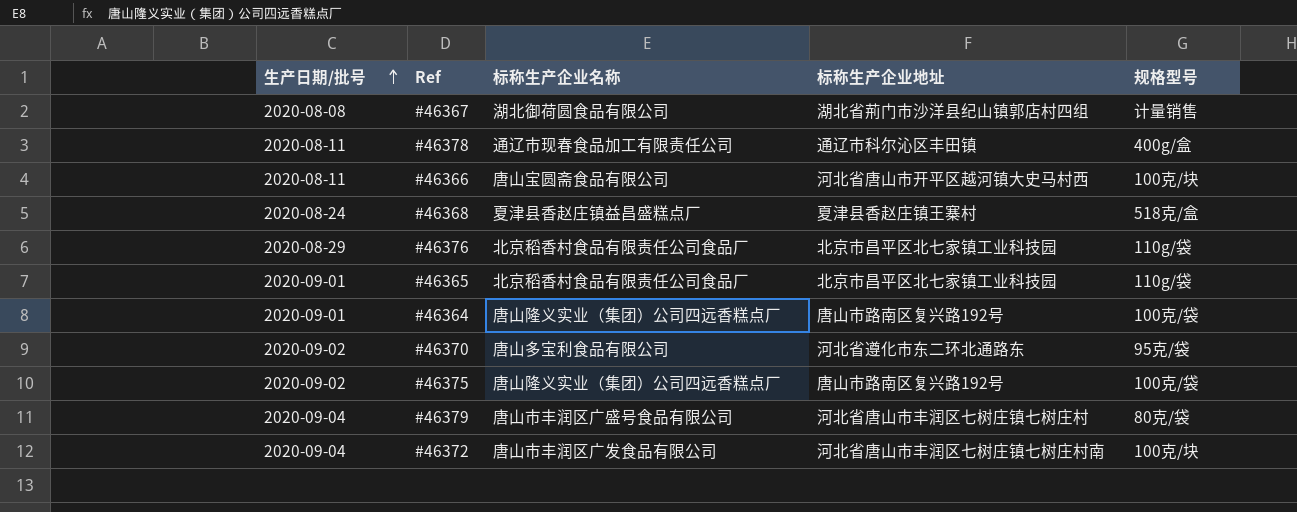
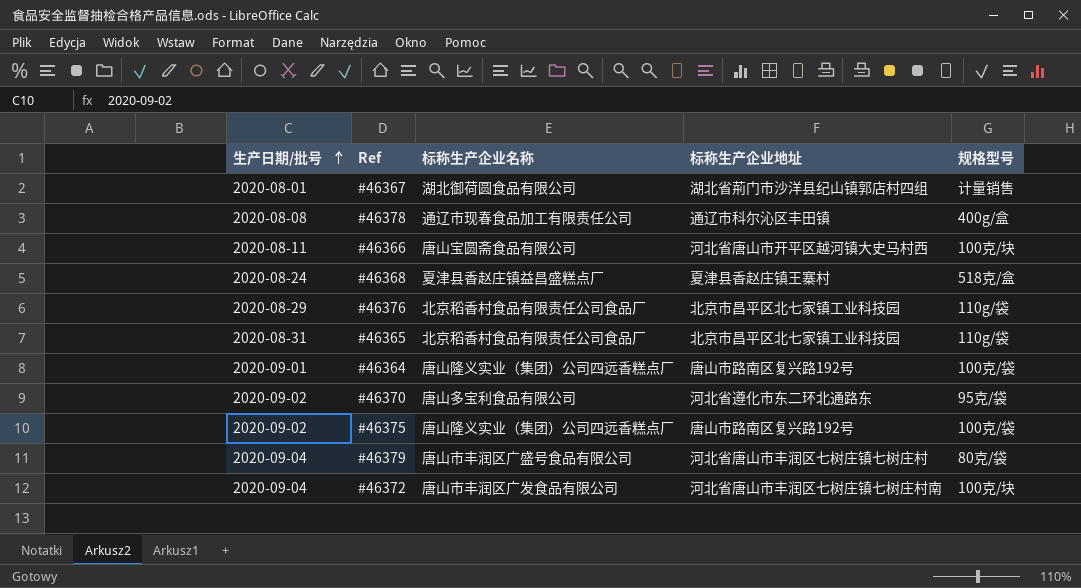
#46367 | 生产日期/批号: 2020-08-08 -> 2020-08-01
#46378 | 生产日期/批号: 2020-08-11 -> 2020-08-08
#46365 | 生产日期/批号: 2020-09-01 -> 2020-08-31

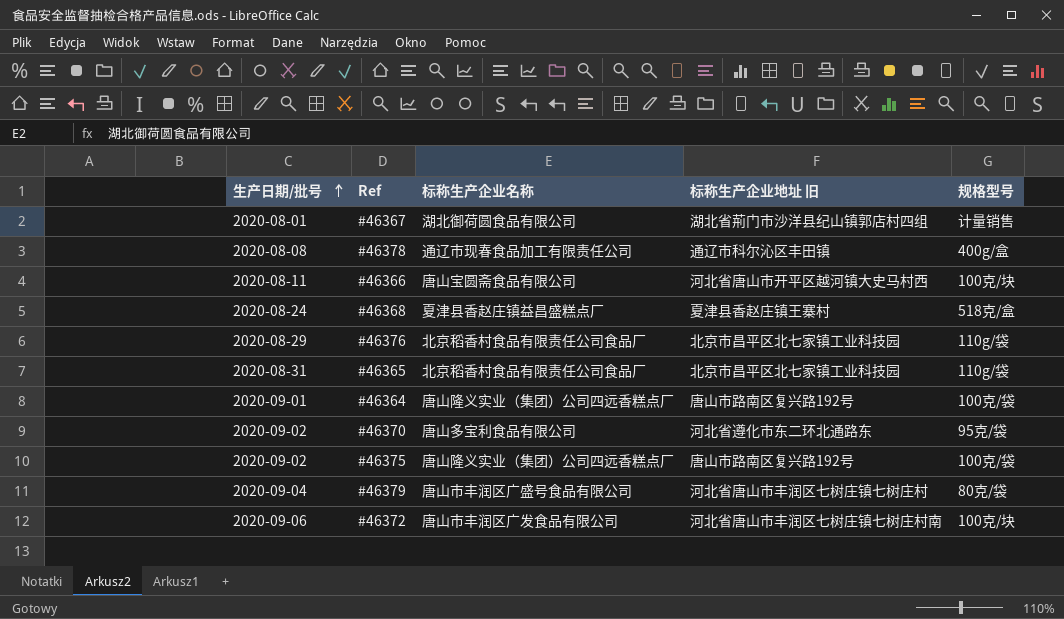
column name: 标称生产企业地址 -> 标称生产企业地址 旧
#46372 | 生产日期/批号: 2020-09-04 -> 2020-09-06

